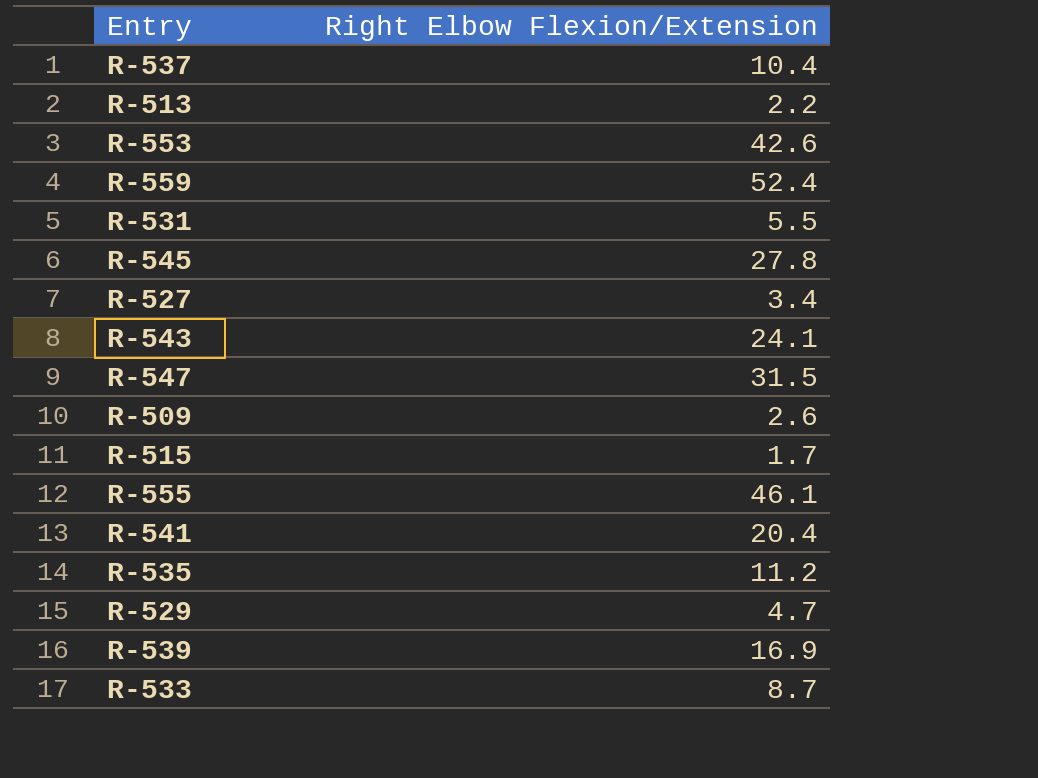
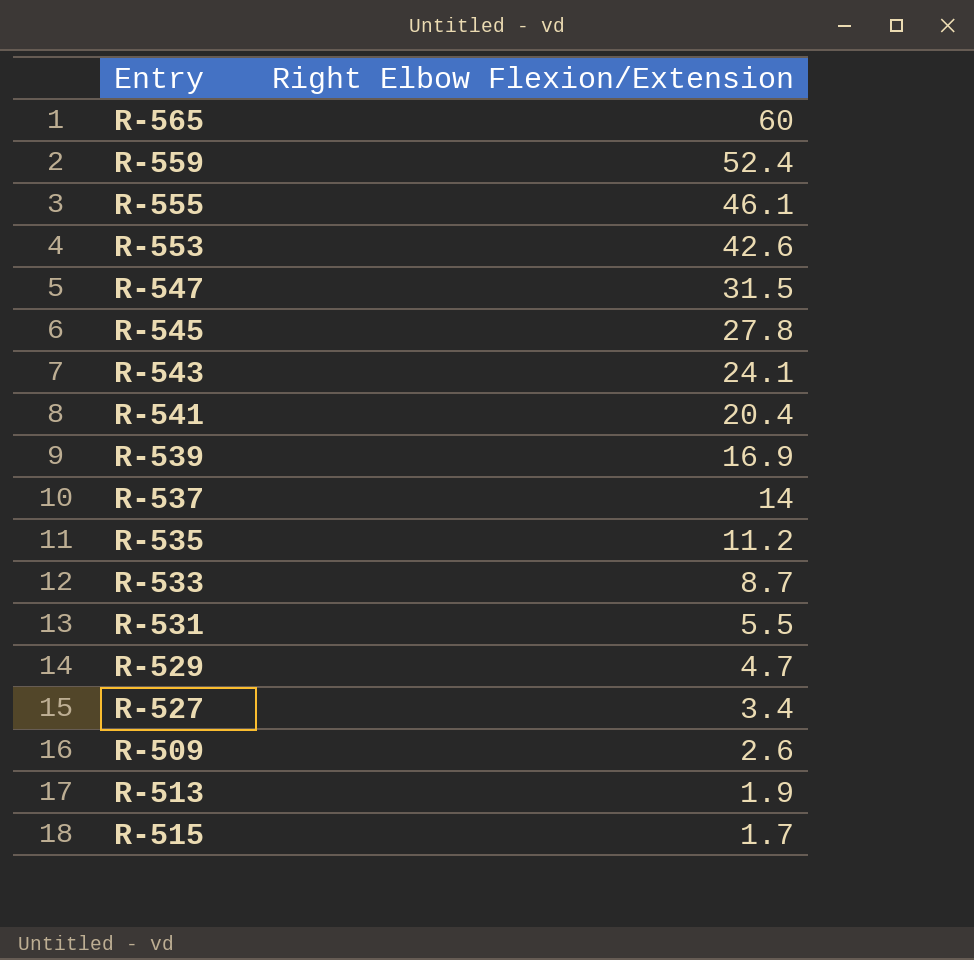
row order: none -> Right Elbow Flexion/Extension descending
row R-565: none -> 60
R-537 | Right Elbow Flexion/Extension: 10.4 -> 14
R-513 | Right Elbow Flexion/Extension: 2.2 -> 1.9

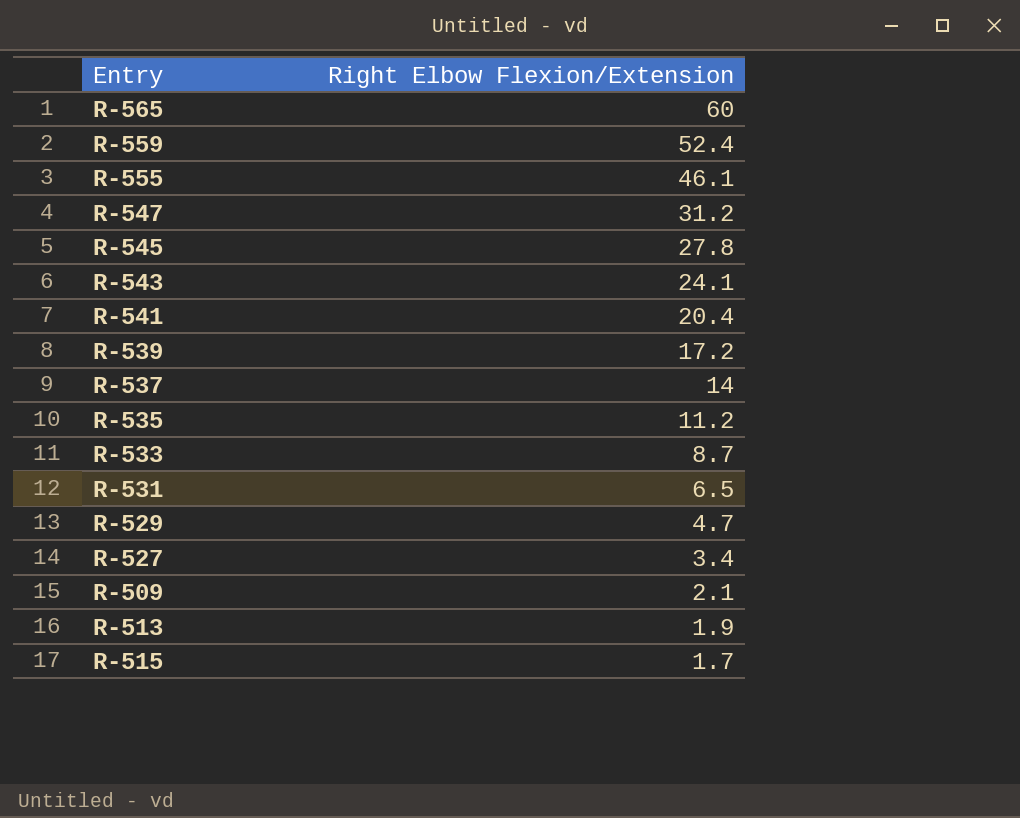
row R-553: 42.6 -> none
R-547 | Right Elbow Flexion/Extension: 31.5 -> 31.2
R-539 | Right Elbow Flexion/Extension: 16.9 -> 17.2
R-531 | Right Elbow Flexion/Extension: 5.5 -> 6.5
R-509 | Right Elbow Flexion/Extension: 2.6 -> 2.1

